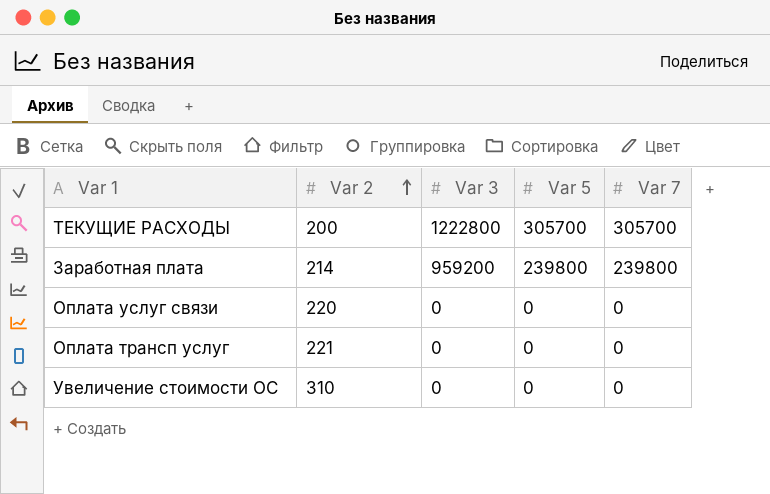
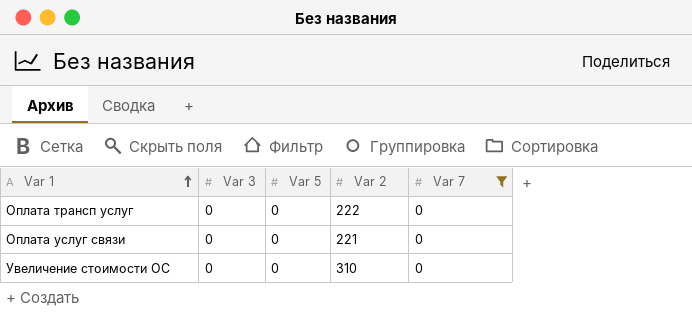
filter: none -> Var 7 = 0
row order: Var 2 ascending -> Var 1 ascending
column Var 2 | position: 2 -> 4
Оплата трансп услуг | Var 2: 221 -> 222
Оплата услуг связи | Var 2: 220 -> 221

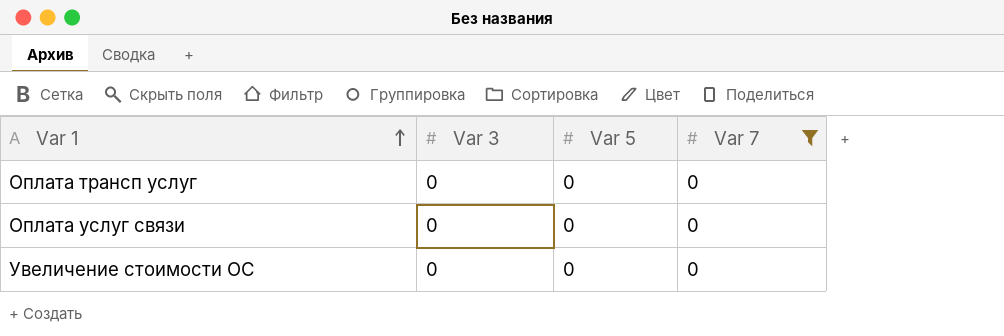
column Var 2 | position: 4 -> none

